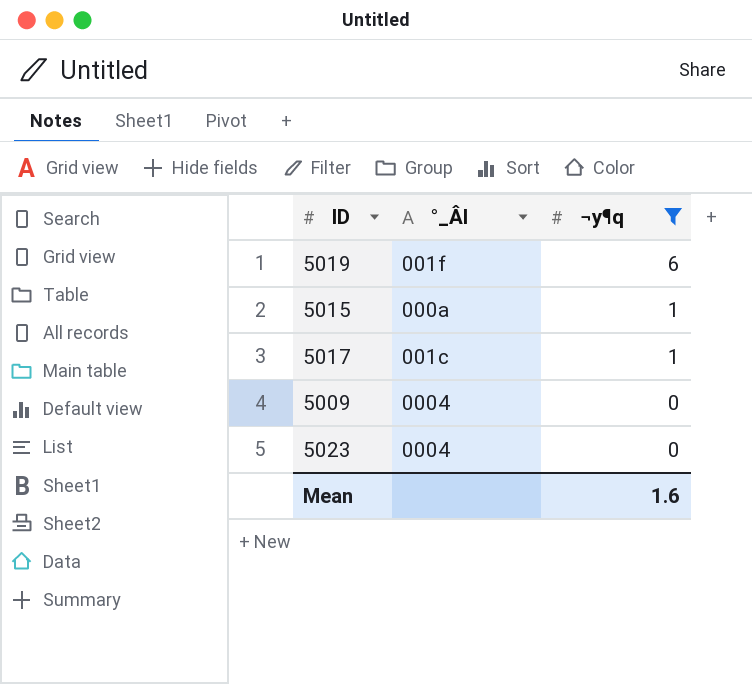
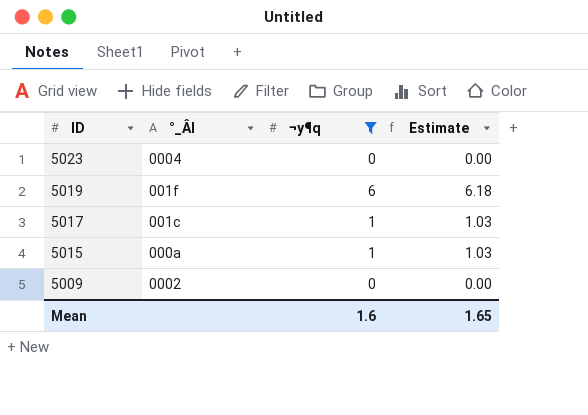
row order: ¬y¶q descending -> ID descending
column Estimate | formula: none -> [¬y¶q] * 1.03
5009 | °_ÂI: 0004 -> 0002

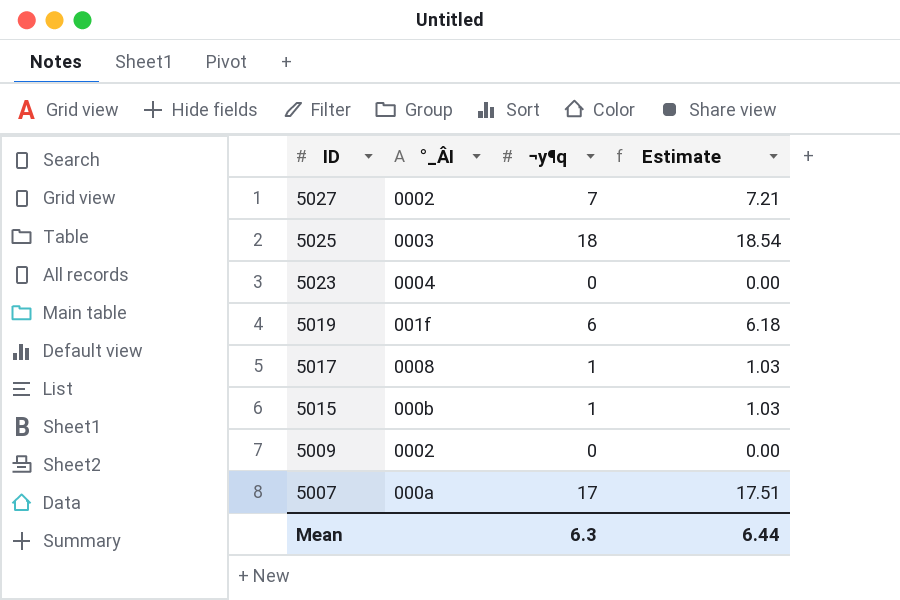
filter: ¬y¶q <= 6 -> none
5017 | °_ÂI: 001c -> 0008
5015 | °_ÂI: 000a -> 000b
Mean | ¬y¶q: 1.6 -> 6.3
Mean | Estimate: 1.65 -> 6.44

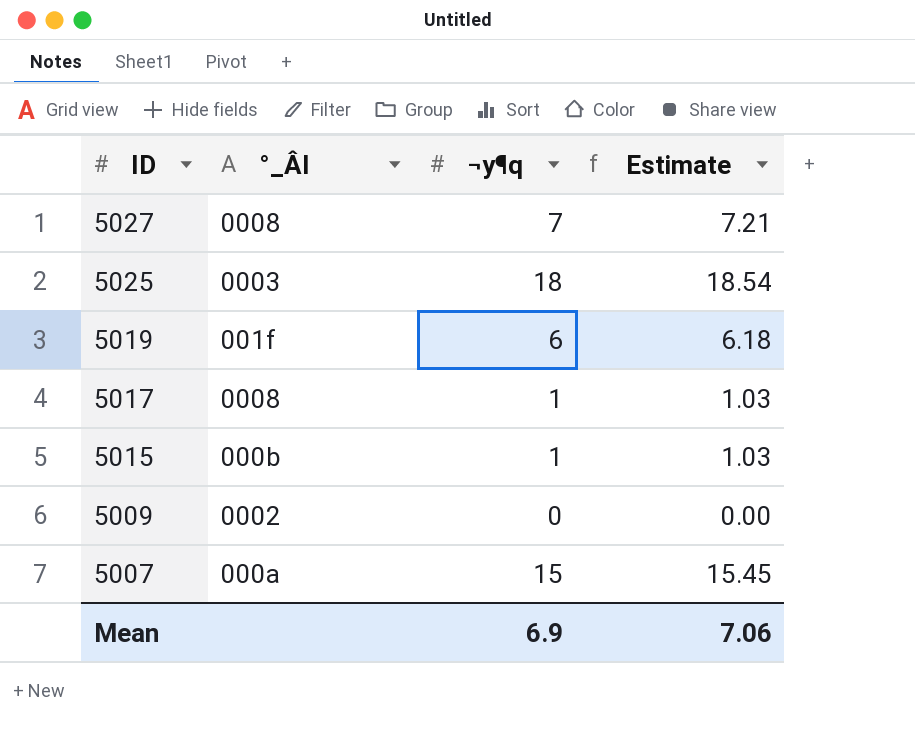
row 5023: 0004 | 0 | 0.00 -> none
5027 | °_ÂI: 0002 -> 0008
5007 | ¬y¶q: 17 -> 15
5007 | Estimate: 17.51 -> 15.45
Mean | ¬y¶q: 6.3 -> 6.9
Mean | Estimate: 6.44 -> 7.06

